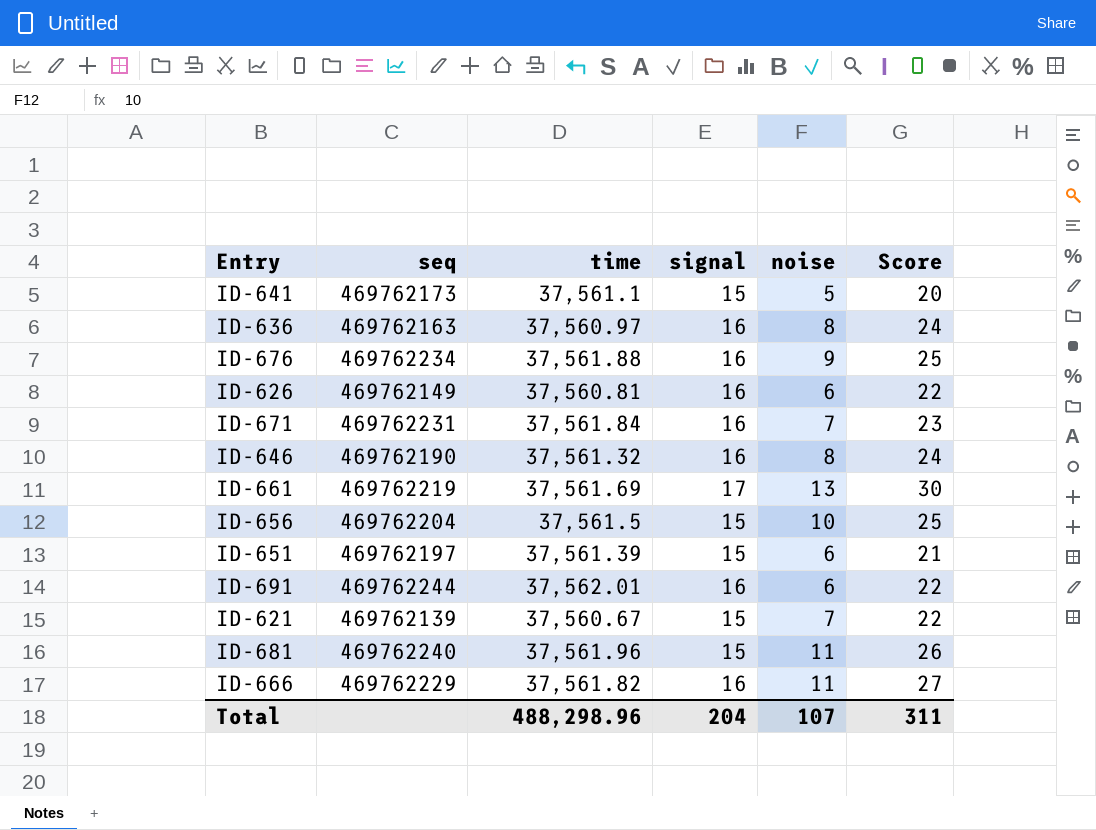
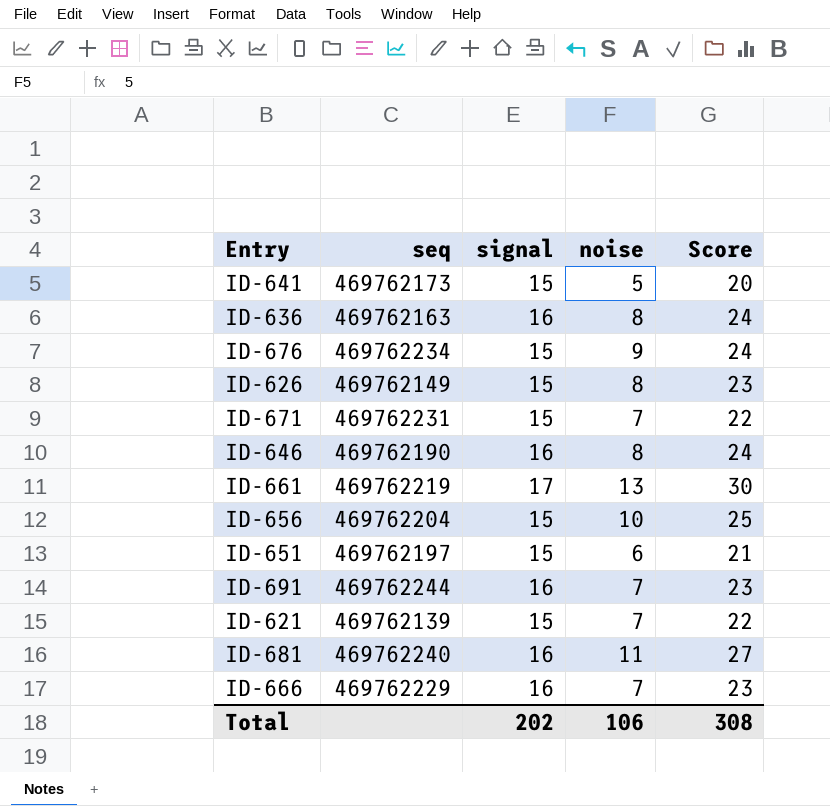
column time | position: 3 -> none
ID-676 | signal: 16 -> 15
ID-676 | Score: 25 -> 24
ID-626 | signal: 16 -> 15
ID-626 | noise: 6 -> 8
ID-626 | Score: 22 -> 23
ID-671 | signal: 16 -> 15
ID-671 | Score: 23 -> 22
ID-691 | noise: 6 -> 7
ID-691 | Score: 22 -> 23
ID-681 | signal: 15 -> 16
ID-681 | Score: 26 -> 27
ID-666 | noise: 11 -> 7
ID-666 | Score: 27 -> 23
Total | signal: 204 -> 202
Total | noise: 107 -> 106
Total | Score: 311 -> 308

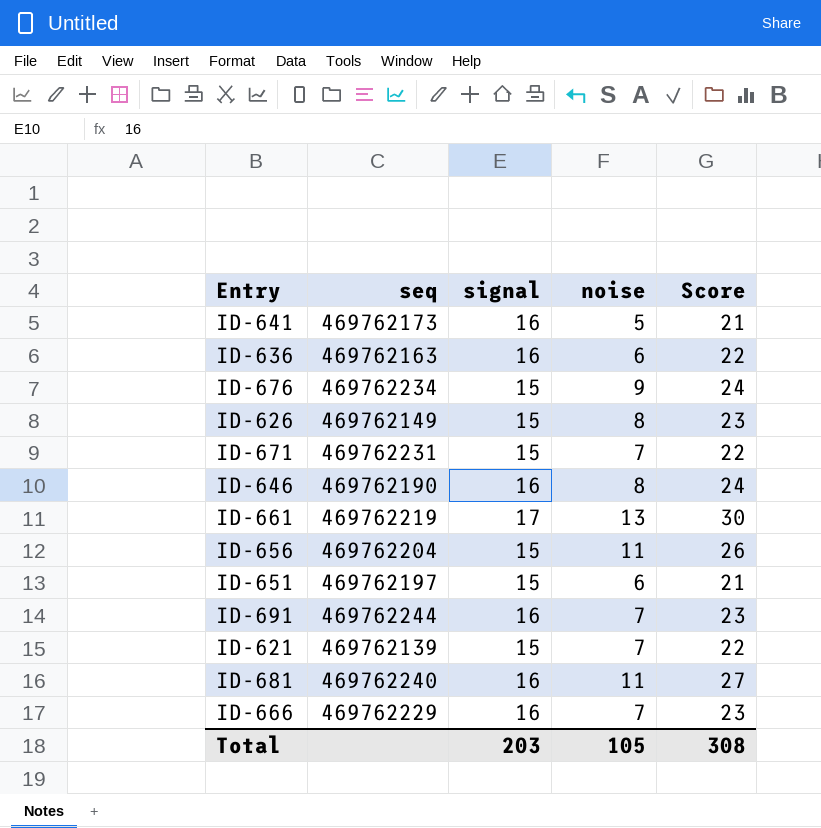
ID-641 | signal: 15 -> 16
ID-641 | Score: 20 -> 21
ID-636 | noise: 8 -> 6
ID-636 | Score: 24 -> 22
ID-656 | noise: 10 -> 11
ID-656 | Score: 25 -> 26
Total | signal: 202 -> 203
Total | noise: 106 -> 105

